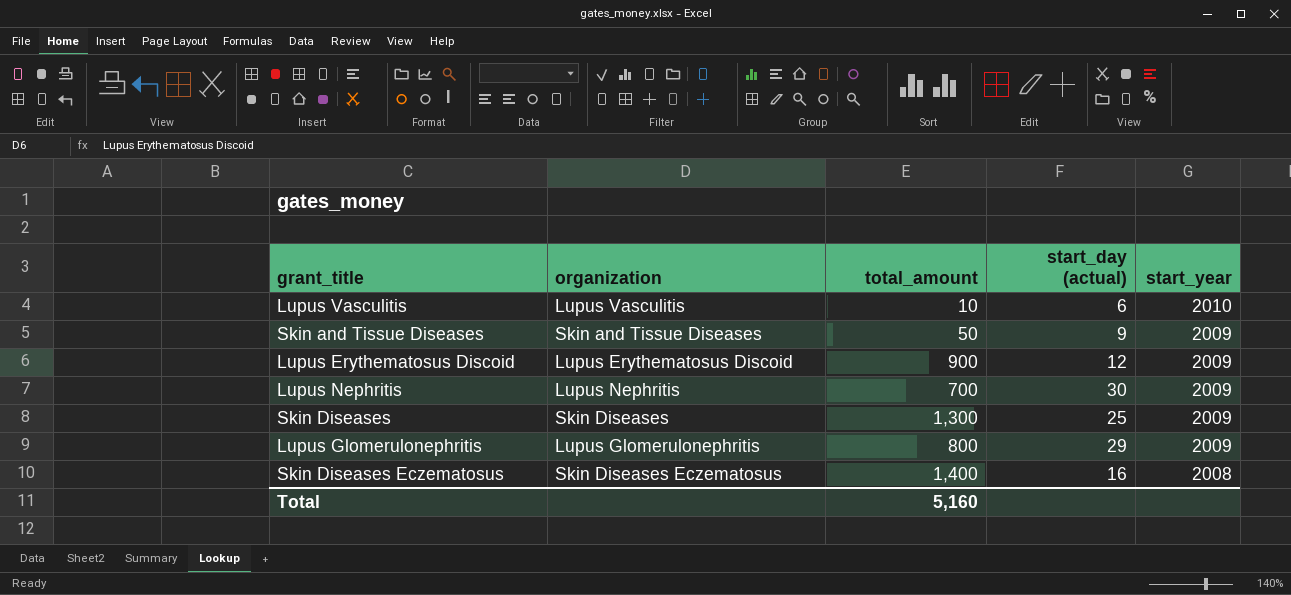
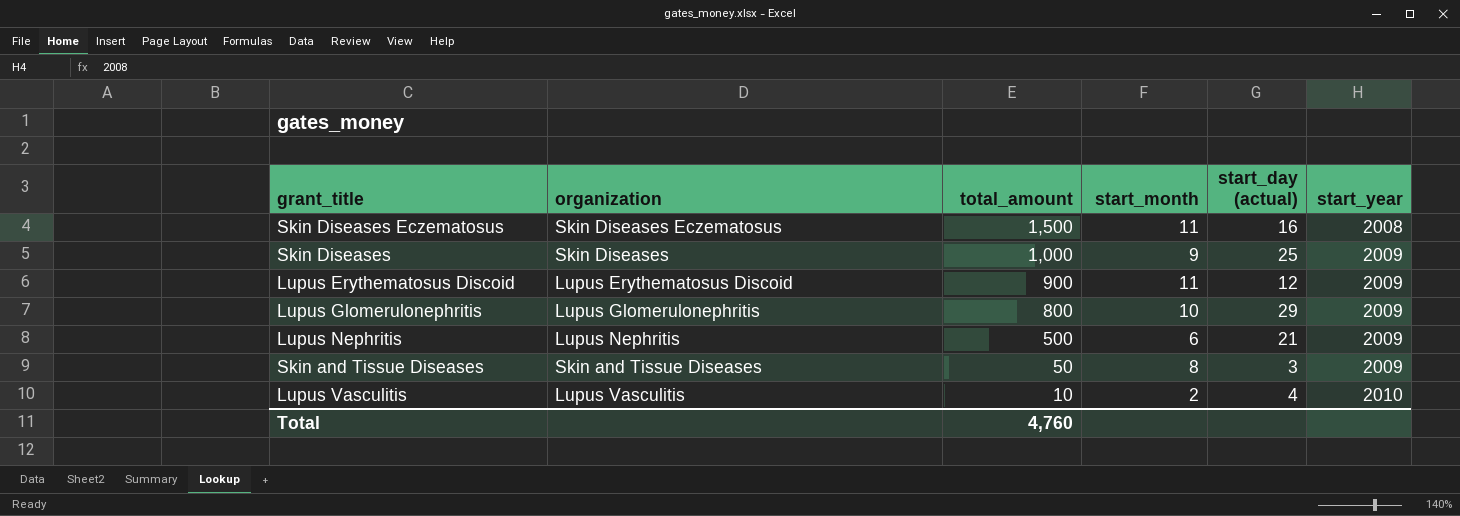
row order: start_year descending -> total_amount descending
column start_month | position: none -> 4
Skin Diseases Eczematosus | total_amount: 1,400 -> 1,500
Skin Diseases | total_amount: 1,300 -> 1,000
Lupus Nephritis | total_amount: 700 -> 500
Lupus Nephritis | start_day (actual): 30 -> 21
Skin and Tissue Diseases | start_day (actual): 9 -> 3
Lupus Vasculitis | start_day (actual): 6 -> 4
Total | total_amount: 5,160 -> 4,760

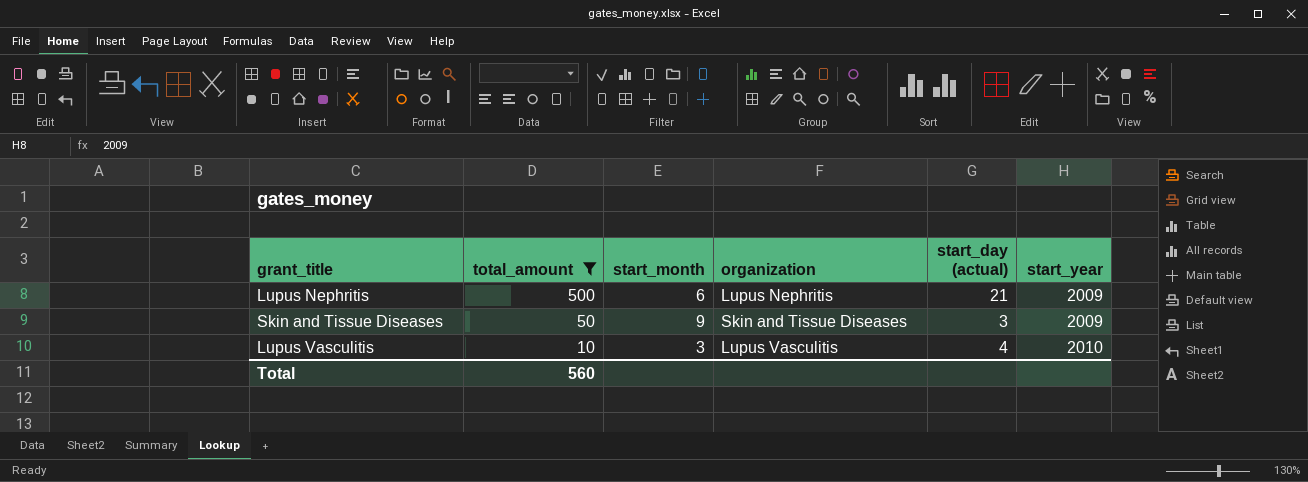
filter: none -> total_amount <= 500
column organization | position: 2 -> 4
Skin and Tissue Diseases | start_month: 8 -> 9
Lupus Vasculitis | start_month: 2 -> 3
Total | total_amount: 4,760 -> 560

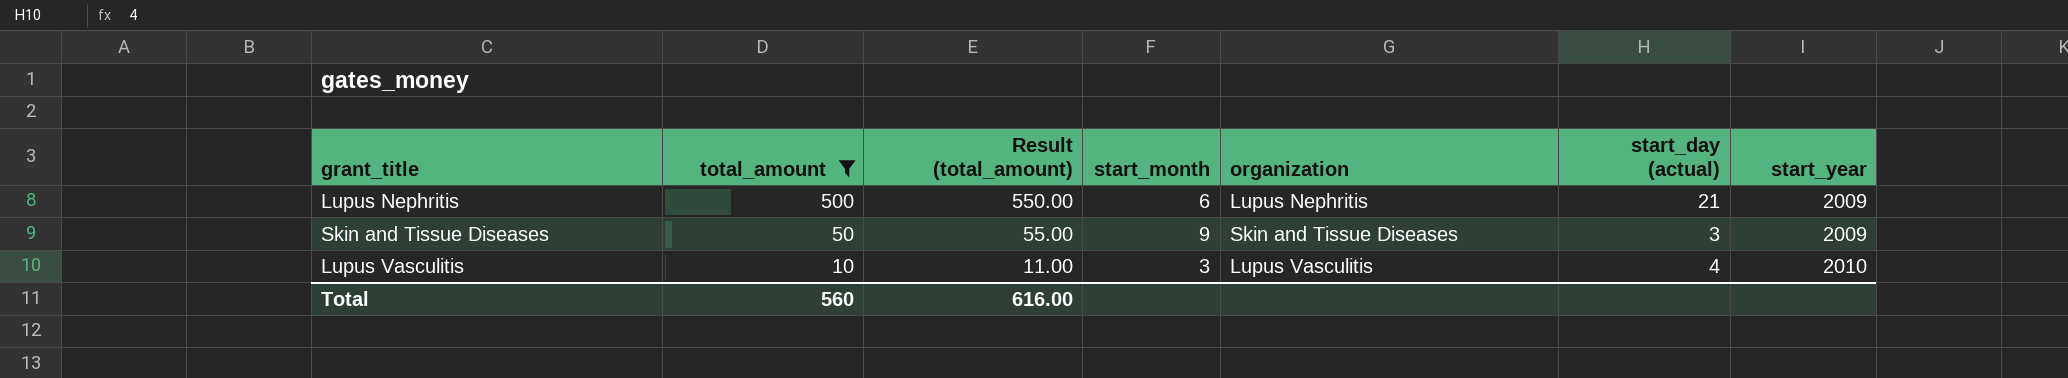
column Result (total_amount) | formula: none -> [total_amount] * 1.1

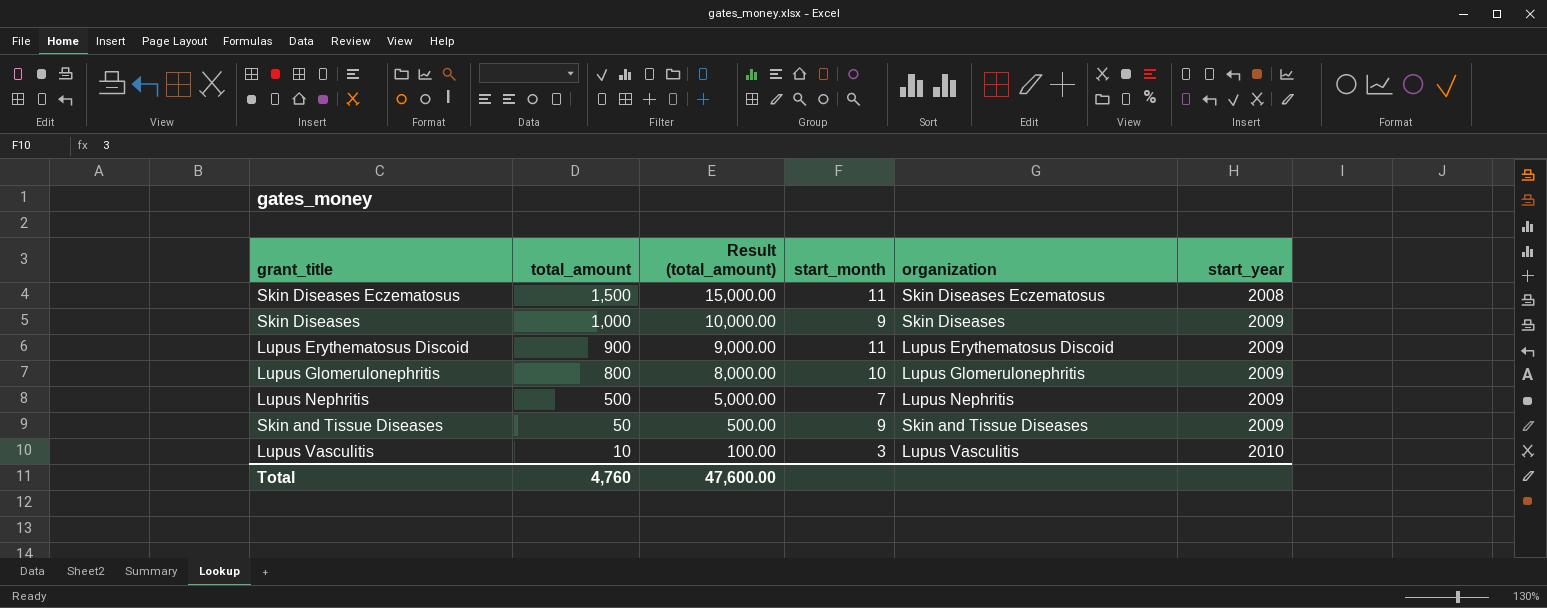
filter: total_amount <= 500 -> none
column start_day (actual) | position: 6 -> none
column Result (total_amount) | formula: [total_amount] * 1.1 -> [total_amount] * 10
Lupus Nephritis | start_month: 6 -> 7
Total | total_amount: 560 -> 4,760
Total | Result (total_amount): 616.00 -> 47,600.00

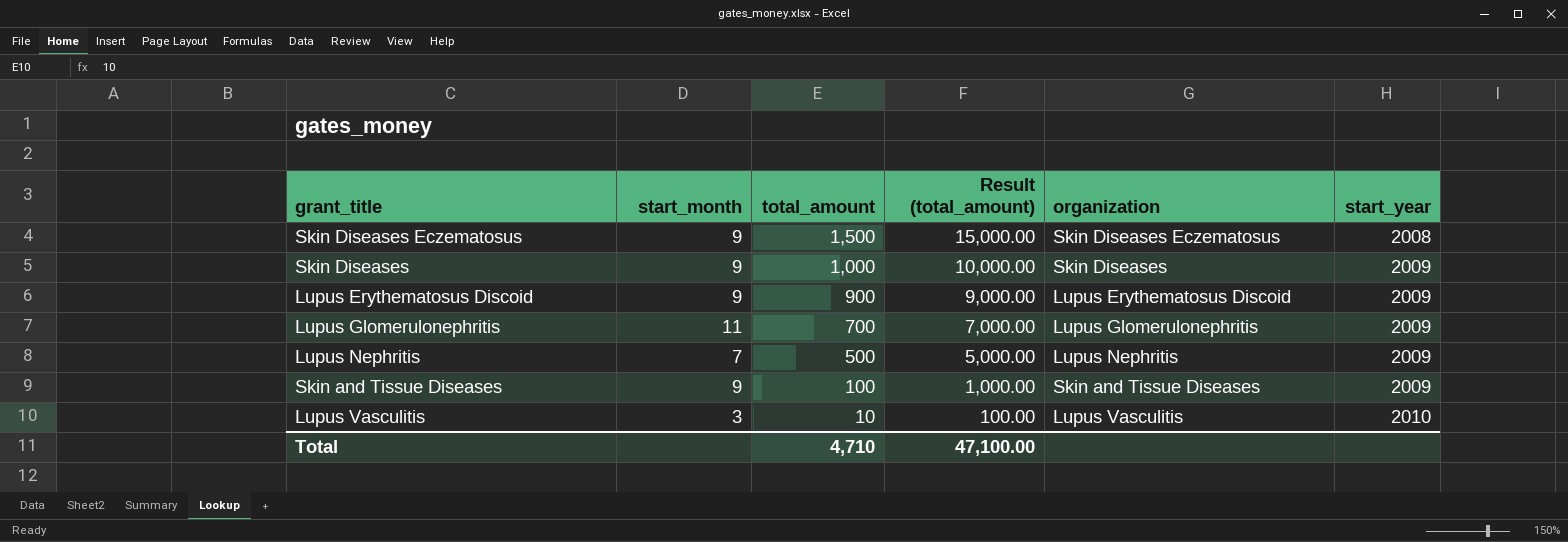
column start_month | position: 4 -> 2
Skin Diseases Eczematosus | start_month: 11 -> 9
Lupus Erythematosus Discoid | start_month: 11 -> 9
Lupus Glomerulonephritis | start_month: 10 -> 11
Lupus Glomerulonephritis | total_amount: 800 -> 700
Lupus Glomerulonephritis | Result (total_amount): 8,000.00 -> 7,000.00
Skin and Tissue Diseases | total_amount: 50 -> 100
Skin and Tissue Diseases | Result (total_amount): 500.00 -> 1,000.00
Total | total_amount: 4,760 -> 4,710
Total | Result (total_amount): 47,600.00 -> 47,100.00

